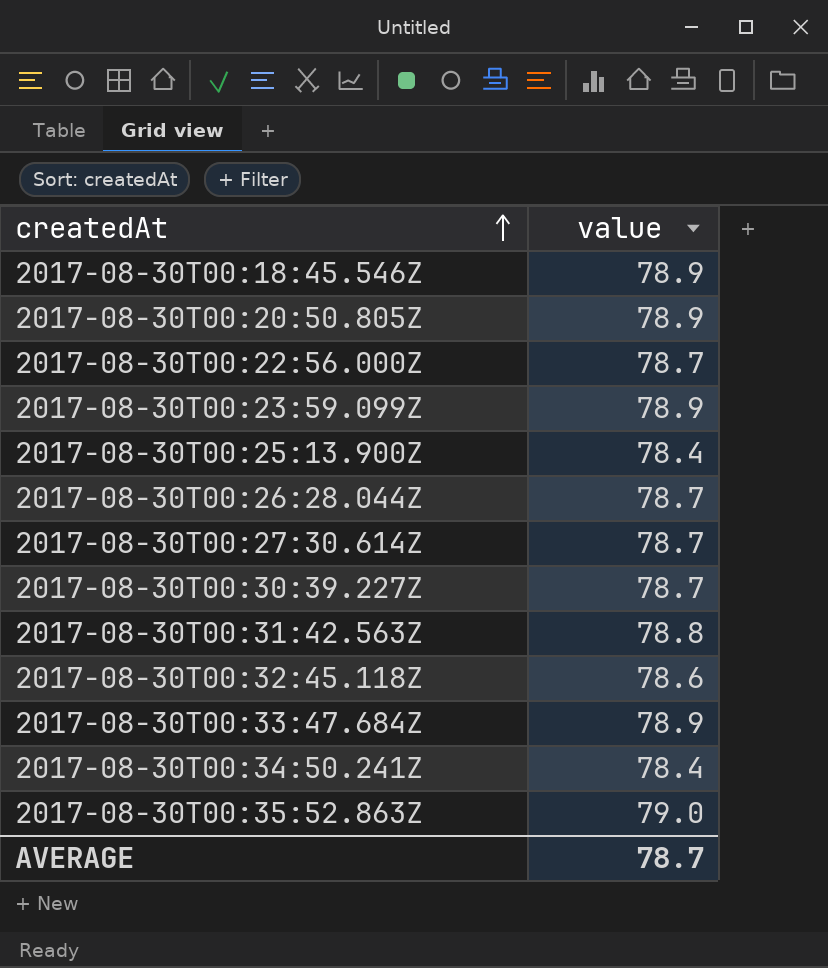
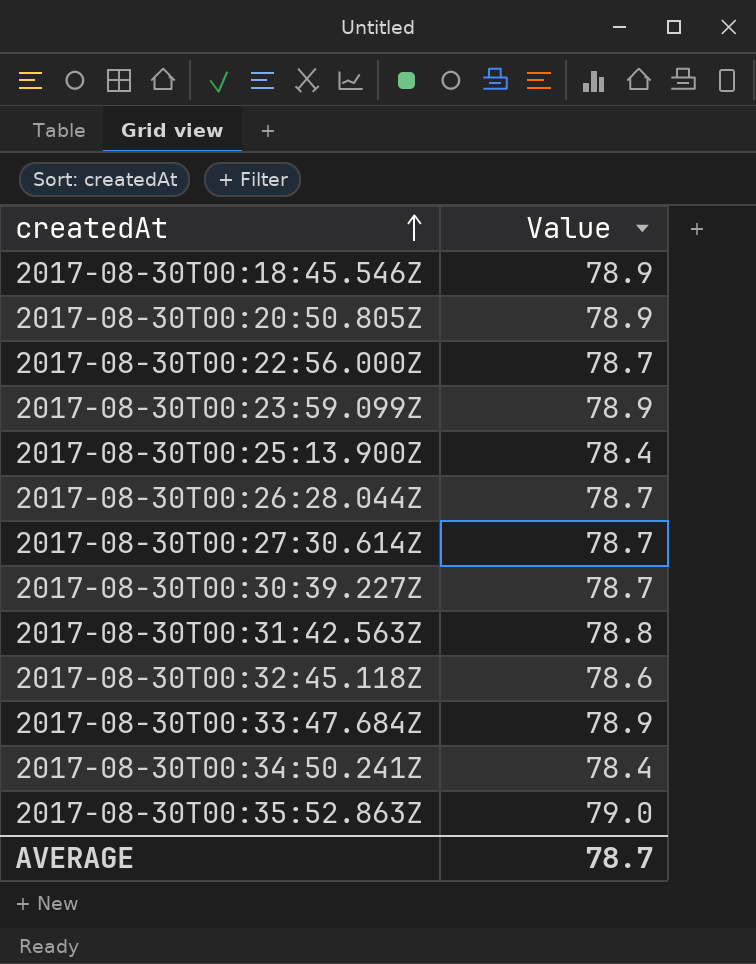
column name: value -> Value

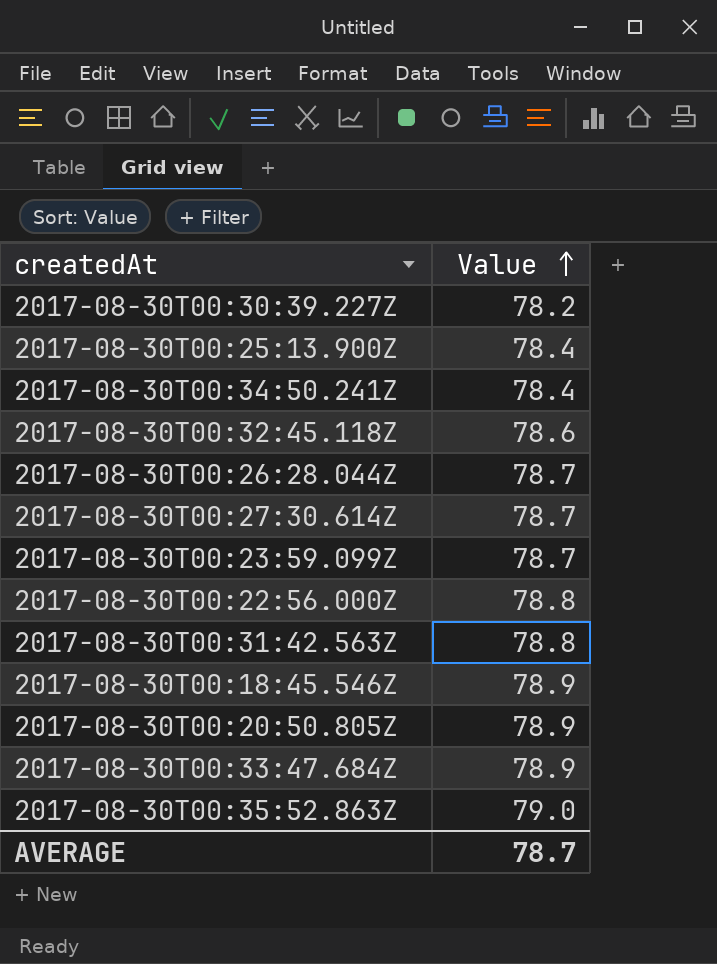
row order: createdAt ascending -> Value ascending
2017-08-30T00:30:39.227Z | Value: 78.7 -> 78.2
2017-08-30T00:23:59.099Z | Value: 78.9 -> 78.7
2017-08-30T00:22:56.000Z | Value: 78.7 -> 78.8

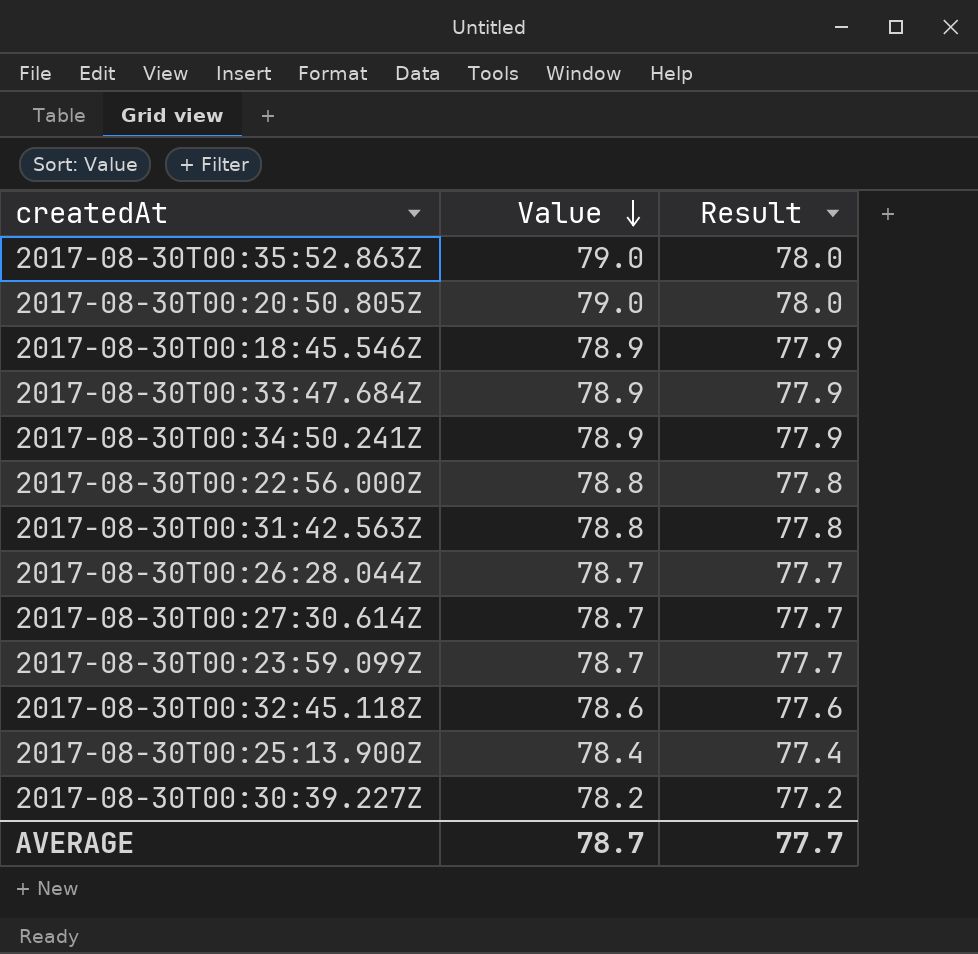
row order: Value ascending -> Value descending
column Result | formula: none -> [Value] - 1
2017-08-30T00:20:50.805Z | Value: 78.9 -> 79.0
2017-08-30T00:34:50.241Z | Value: 78.4 -> 78.9

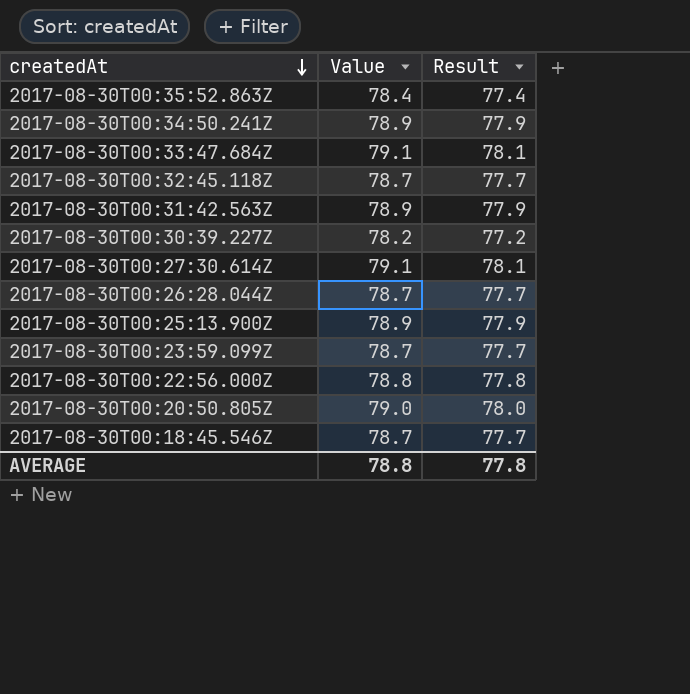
row order: Value descending -> createdAt descending
2017-08-30T00:35:52.863Z | Value: 79.0 -> 78.4
2017-08-30T00:35:52.863Z | Result: 78.0 -> 77.4
2017-08-30T00:33:47.684Z | Value: 78.9 -> 79.1
2017-08-30T00:33:47.684Z | Result: 77.9 -> 78.1
2017-08-30T00:32:45.118Z | Value: 78.6 -> 78.7
2017-08-30T00:32:45.118Z | Result: 77.6 -> 77.7
2017-08-30T00:31:42.563Z | Value: 78.8 -> 78.9
2017-08-30T00:31:42.563Z | Result: 77.8 -> 77.9
2017-08-30T00:27:30.614Z | Value: 78.7 -> 79.1
2017-08-30T00:27:30.614Z | Result: 77.7 -> 78.1
2017-08-30T00:25:13.900Z | Value: 78.4 -> 78.9
2017-08-30T00:25:13.900Z | Result: 77.4 -> 77.9
2017-08-30T00:18:45.546Z | Value: 78.9 -> 78.7
2017-08-30T00:18:45.546Z | Result: 77.9 -> 77.7
AVERAGE | Value: 78.7 -> 78.8
AVERAGE | Result: 77.7 -> 77.8

